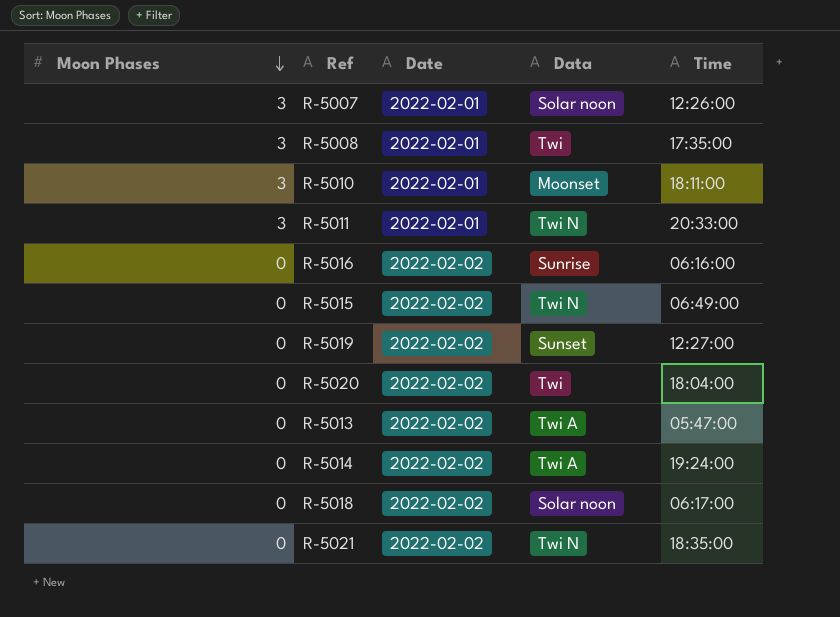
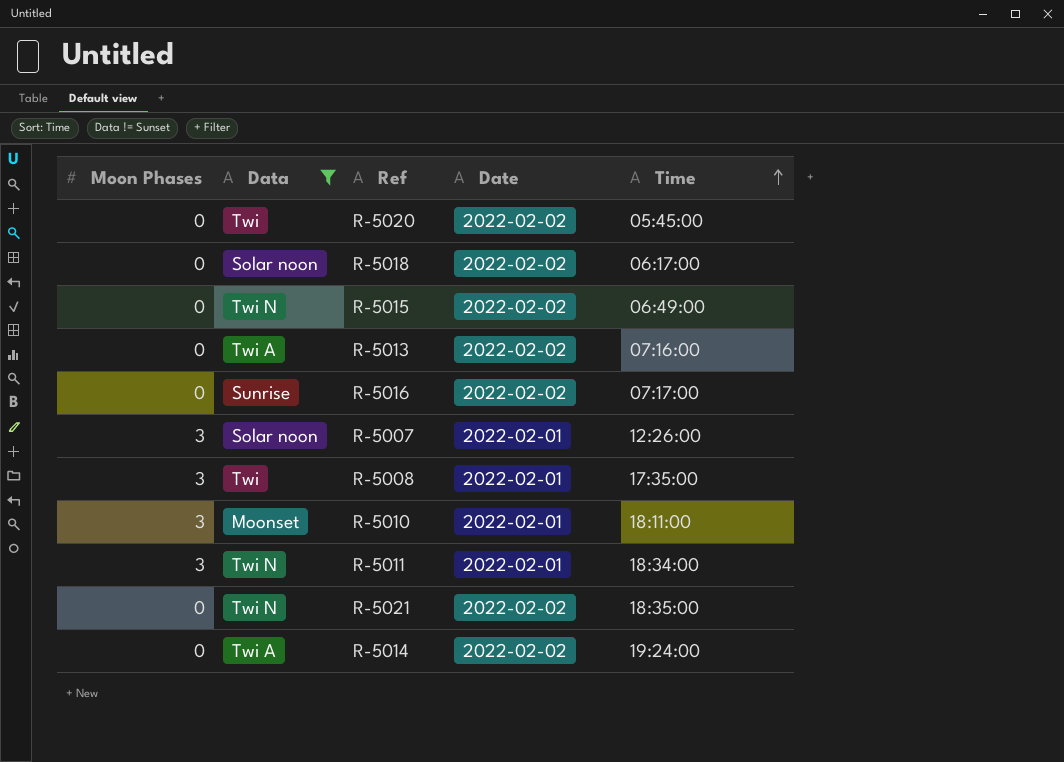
filter: none -> Data != Sunset
row order: Moon Phases descending -> Time ascending
column Data | position: 4 -> 2
R-5020 | Time: 18:04:00 -> 05:45:00
R-5013 | Time: 05:47:00 -> 07:16:00
R-5016 | Time: 06:16:00 -> 07:17:00
R-5011 | Time: 20:33:00 -> 18:34:00

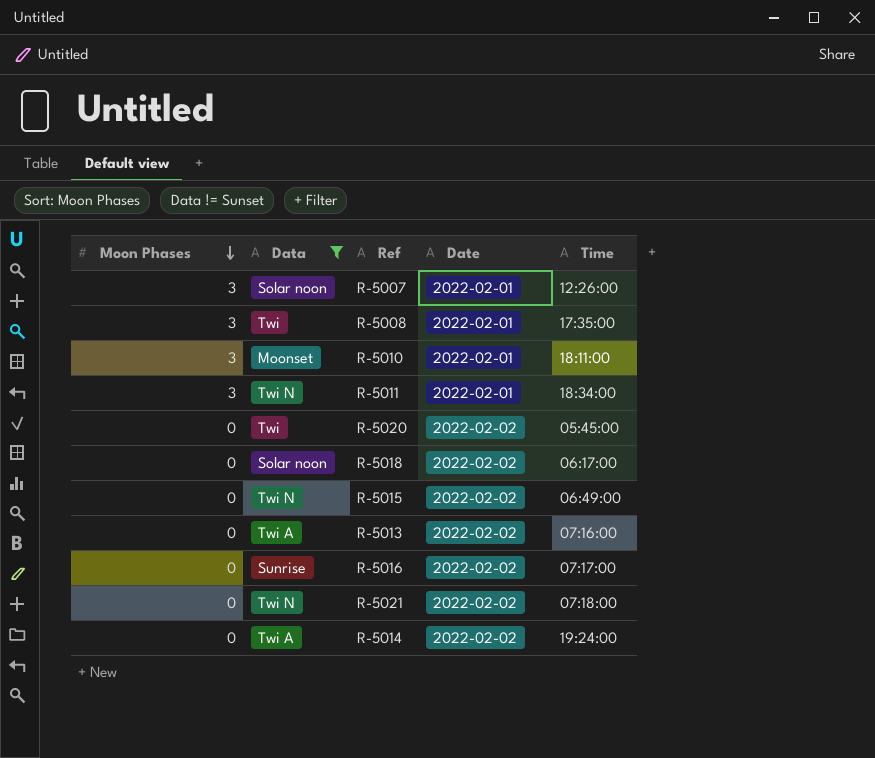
row order: Time ascending -> Moon Phases descending
R-5021 | Time: 18:35:00 -> 07:18:00

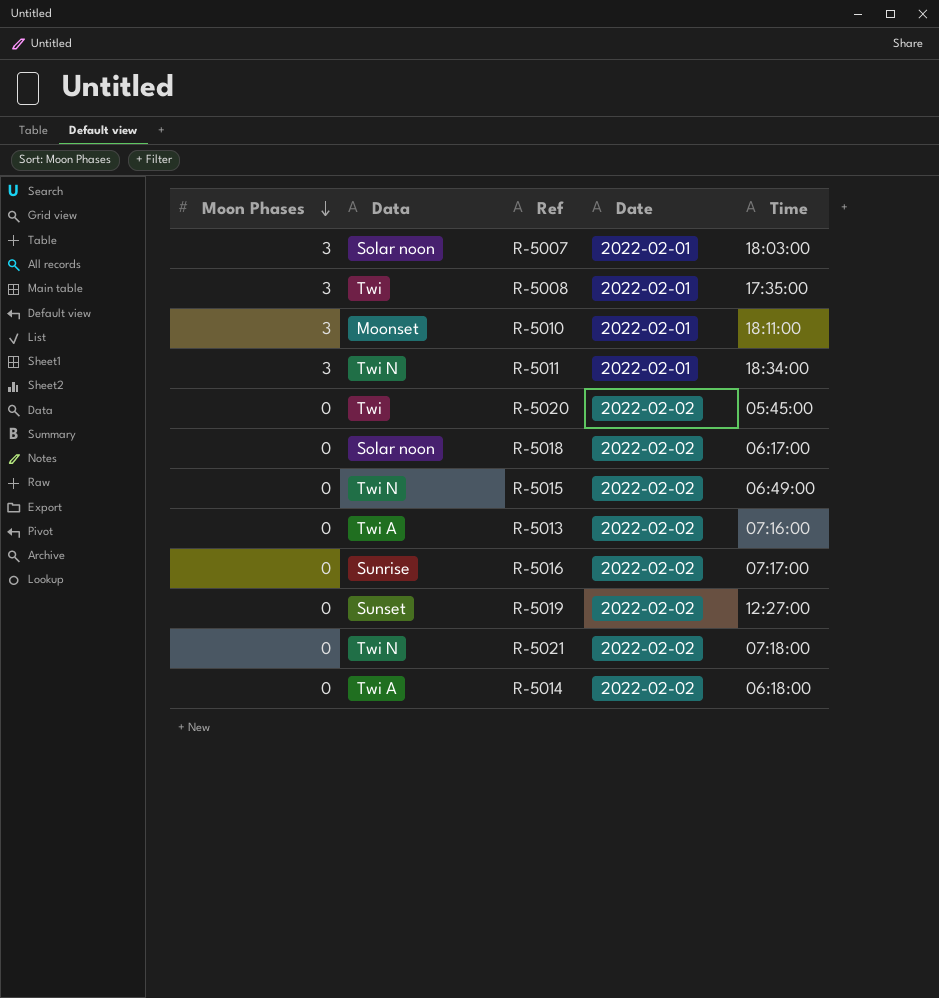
filter: Data != Sunset -> none
R-5007 | Time: 12:26:00 -> 18:03:00
R-5014 | Time: 19:24:00 -> 06:18:00

